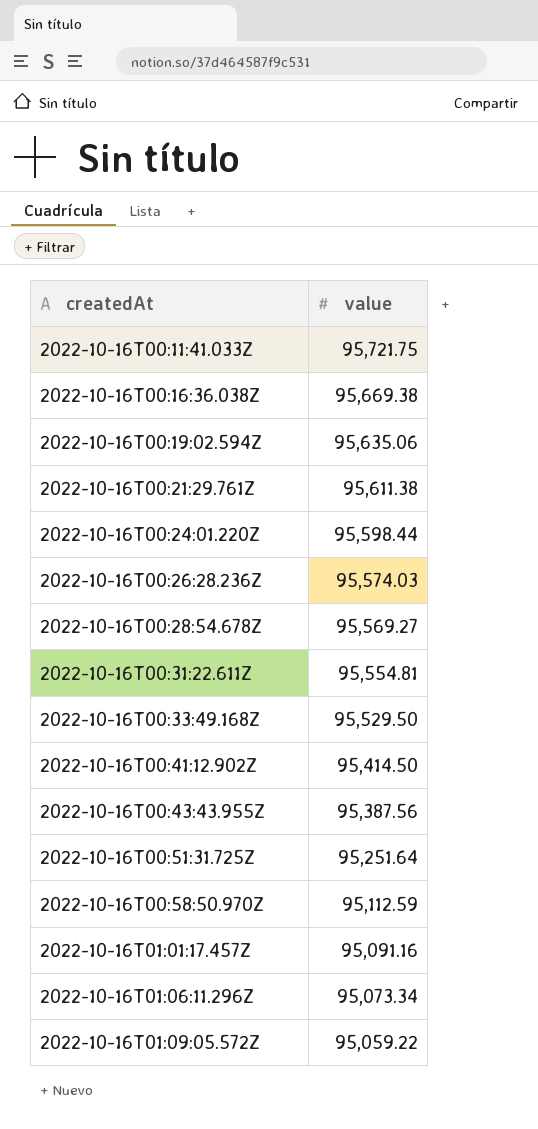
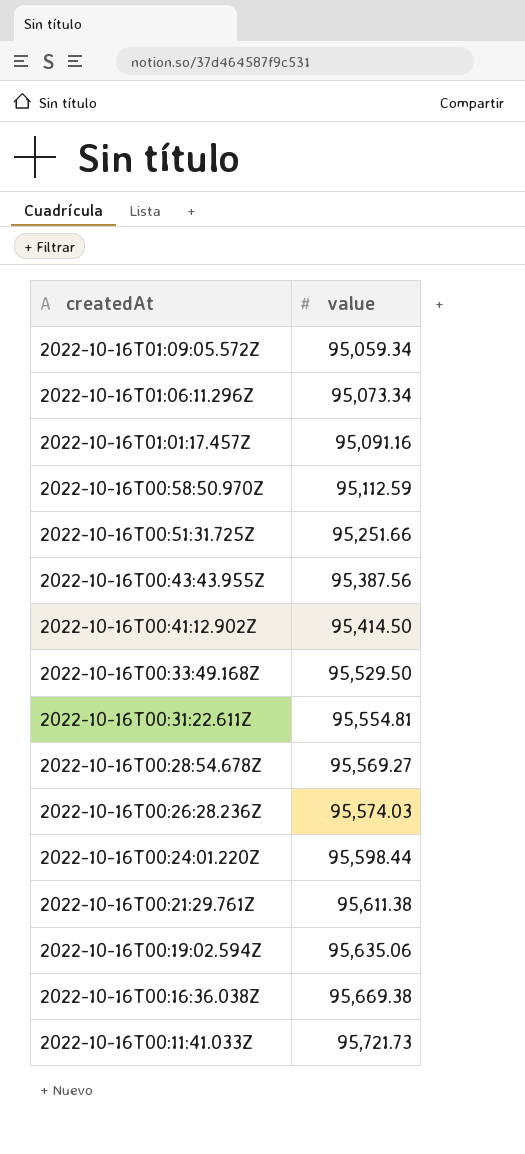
row order: createdAt ascending -> createdAt descending
2022-10-16T01:09:05.572Z | value: 95,059.22 -> 95,059.34
2022-10-16T00:51:31.725Z | value: 95,251.64 -> 95,251.66
2022-10-16T00:11:41.033Z | value: 95,721.75 -> 95,721.73

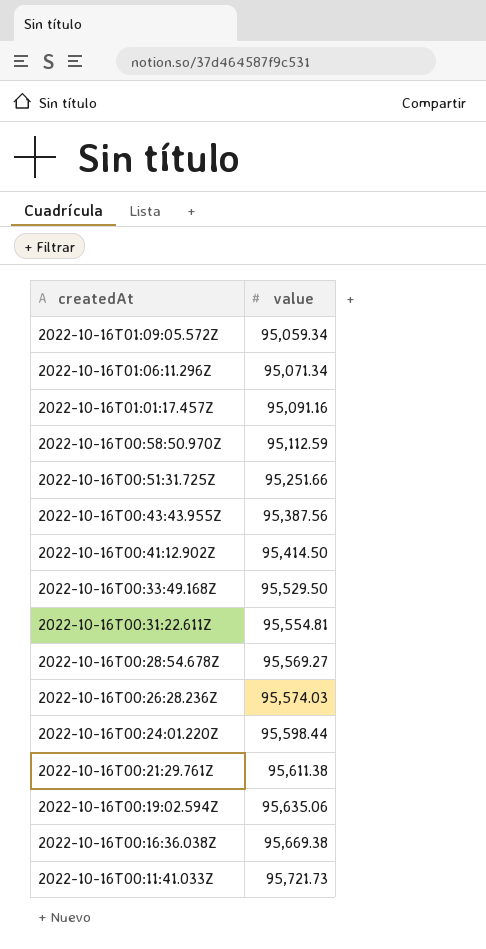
2022-10-16T01:06:11.296Z | value: 95,073.34 -> 95,071.34

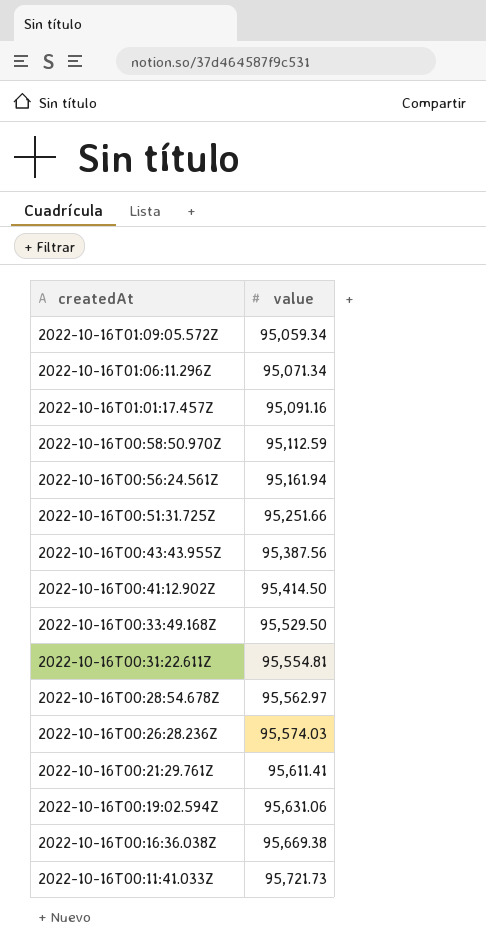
row 2022-10-16T00:24:01.220Z: 95,598.44 -> none
row 2022-10-16T00:56:24.561Z: none -> 95,161.94
2022-10-16T00:28:54.678Z | value: 95,569.27 -> 95,562.97
2022-10-16T00:21:29.761Z | value: 95,611.38 -> 95,611.41
2022-10-16T00:19:02.594Z | value: 95,635.06 -> 95,631.06

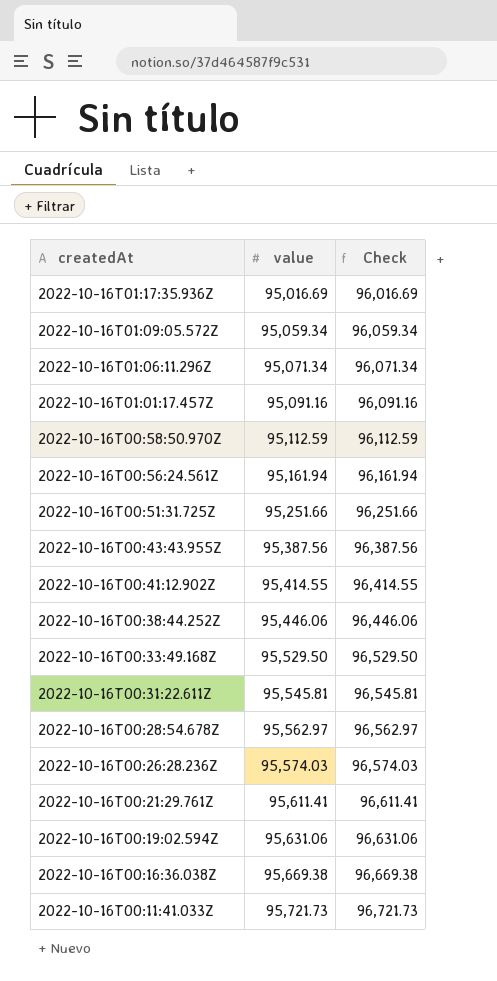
column Check | formula: none -> [value] + 1000
row 2022-10-16T01:17:35.936Z: none -> 95,016.69 | 96,016.69
2022-10-16T00:41:12.902Z | value: 95,414.50 -> 95,414.55
row 2022-10-16T00:38:44.252Z: none -> 95,446.06 | 96,446.06
2022-10-16T00:31:22.611Z | value: 95,554.81 -> 95,545.81

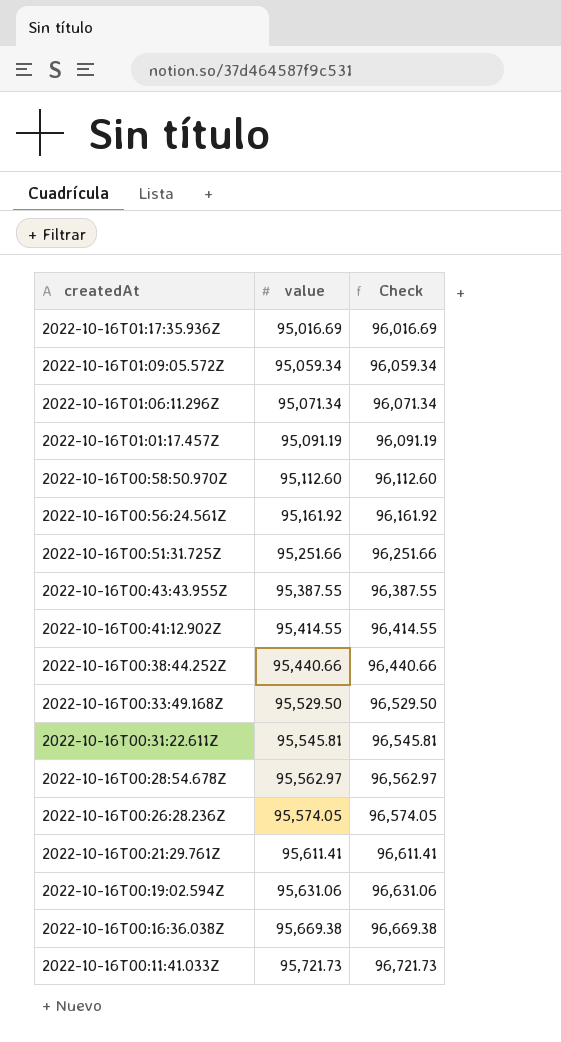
2022-10-16T01:01:17.457Z | value: 95,091.16 -> 95,091.19
2022-10-16T01:01:17.457Z | Check: 96,091.16 -> 96,091.19
2022-10-16T00:58:50.970Z | value: 95,112.59 -> 95,112.60
2022-10-16T00:58:50.970Z | Check: 96,112.59 -> 96,112.60
2022-10-16T00:56:24.561Z | value: 95,161.94 -> 95,161.92
2022-10-16T00:56:24.561Z | Check: 96,161.94 -> 96,161.92
2022-10-16T00:43:43.955Z | value: 95,387.56 -> 95,387.55
2022-10-16T00:43:43.955Z | Check: 96,387.56 -> 96,387.55
2022-10-16T00:38:44.252Z | value: 95,446.06 -> 95,440.66
2022-10-16T00:38:44.252Z | Check: 96,446.06 -> 96,440.66
2022-10-16T00:26:28.236Z | value: 95,574.03 -> 95,574.05
2022-10-16T00:26:28.236Z | Check: 96,574.03 -> 96,574.05

